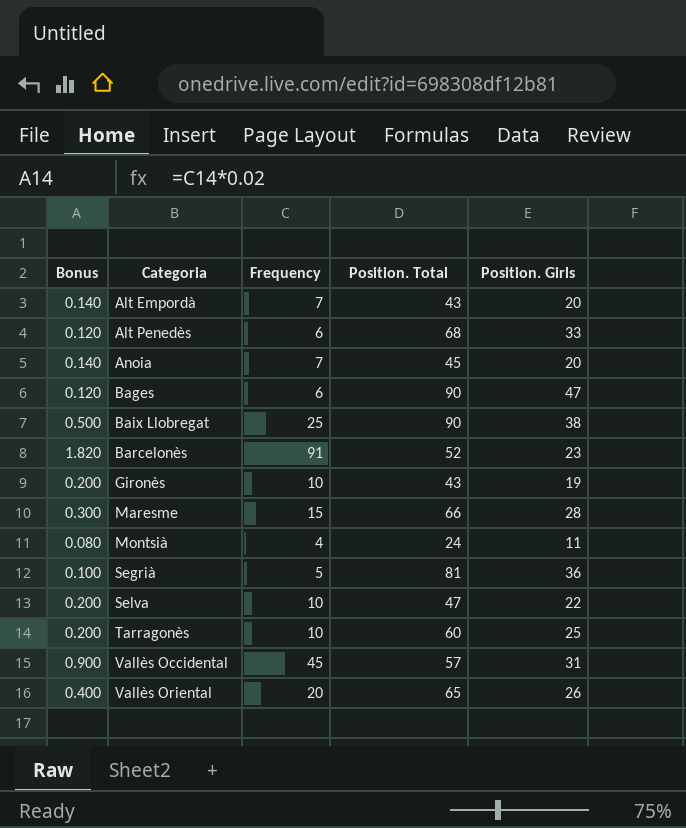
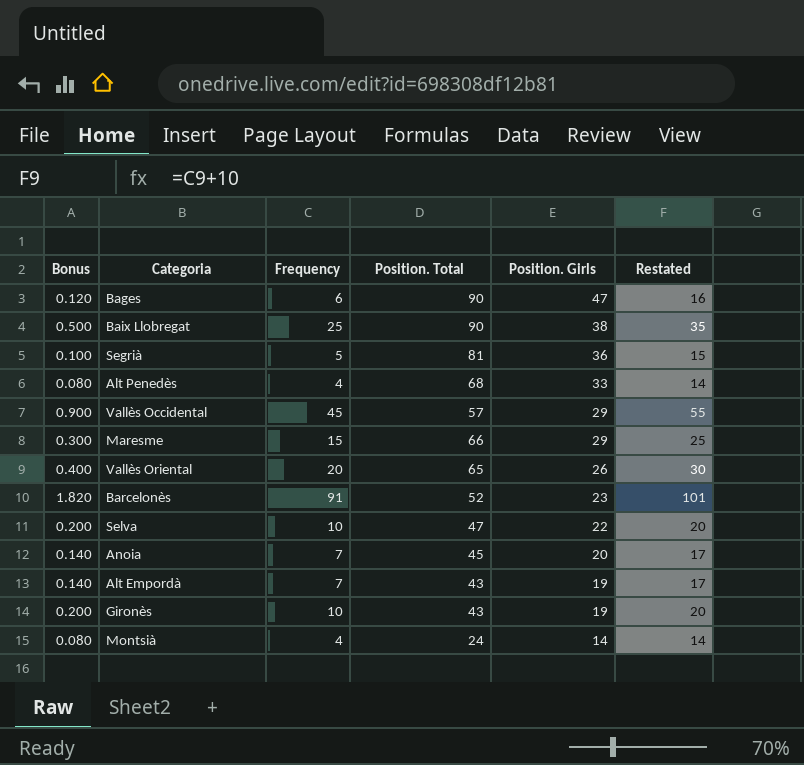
row order: Categoria ascending -> Position. Girls descending
column Restated | formula: none -> [Frequency] + 10
row Tarragonès: 0.200 | 10 | 60 | 25 -> none
Alt Penedès | Bonus: 0.120 -> 0.080
Alt Penedès | Frequency: 6 -> 4
Vallès Occidental | Position. Girls: 31 -> 29
Maresme | Position. Girls: 28 -> 29
Alt Empordà | Position. Girls: 20 -> 19
Montsià | Position. Girls: 11 -> 14

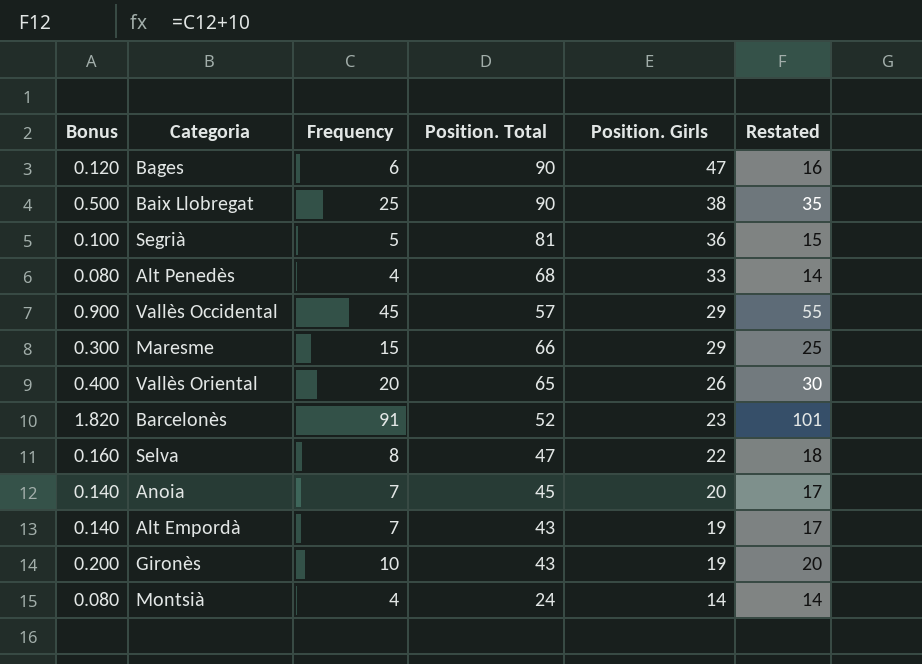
Selva | Bonus: 0.200 -> 0.160
Selva | Frequency: 10 -> 8
Selva | Restated: 20 -> 18

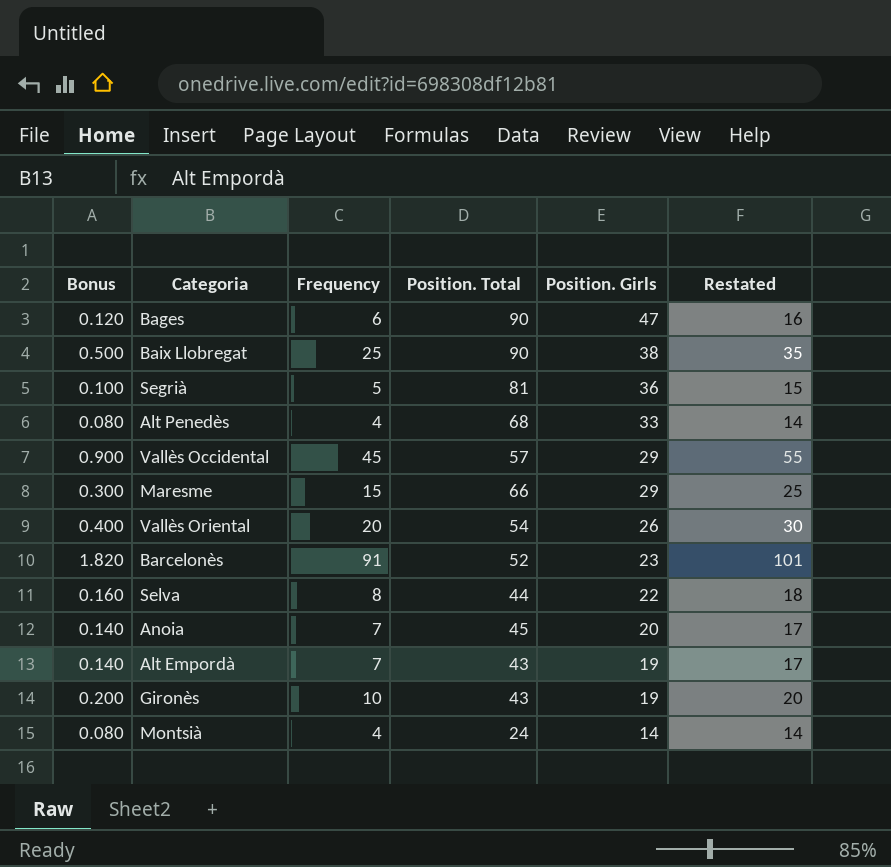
Vallès Oriental | Position. Total: 65 -> 54
Selva | Position. Total: 47 -> 44

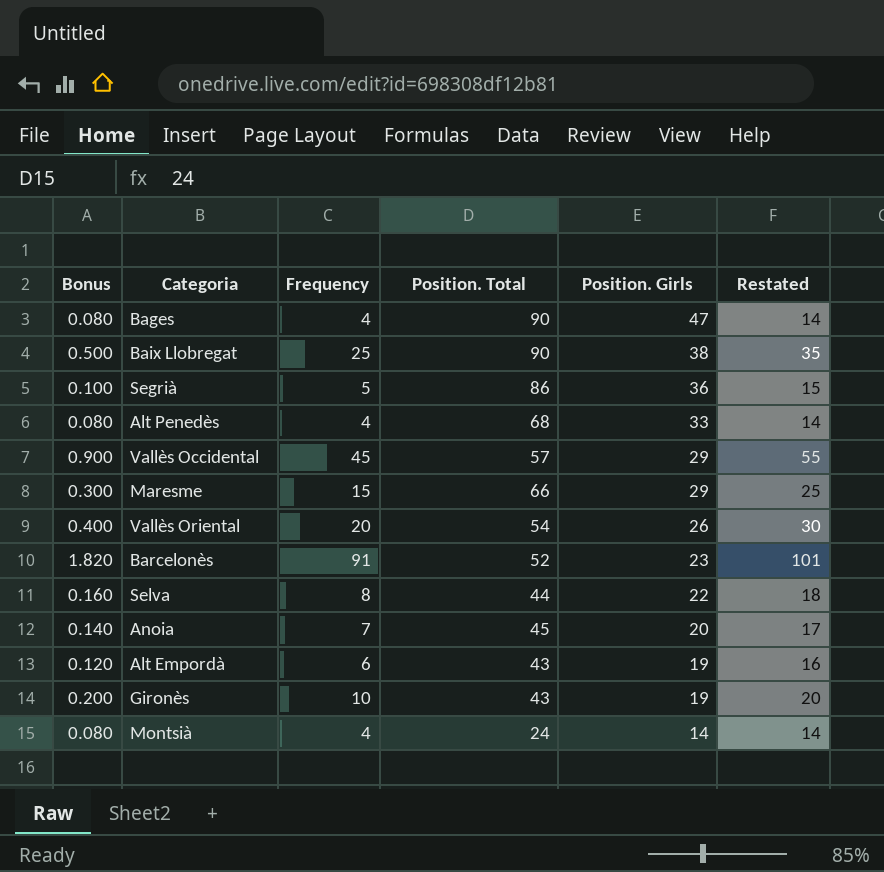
Bages | Bonus: 0.120 -> 0.080
Bages | Frequency: 6 -> 4
Bages | Restated: 16 -> 14
Segrià | Position. Total: 81 -> 86
Alt Empordà | Bonus: 0.140 -> 0.120
Alt Empordà | Frequency: 7 -> 6
Alt Empordà | Restated: 17 -> 16

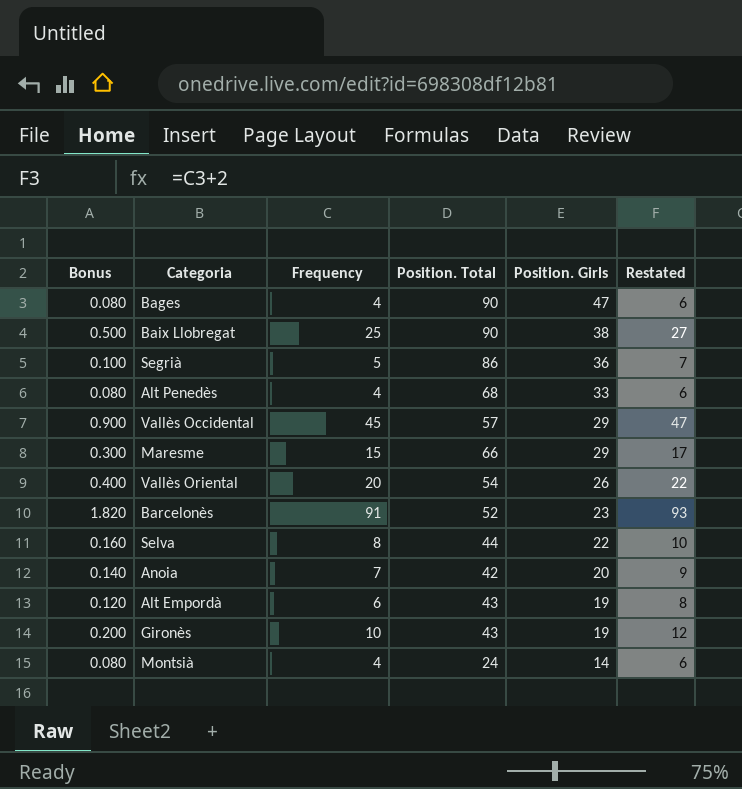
column Restated | formula: [Frequency] + 10 -> [Frequency] + 2
Anoia | Position. Total: 45 -> 42

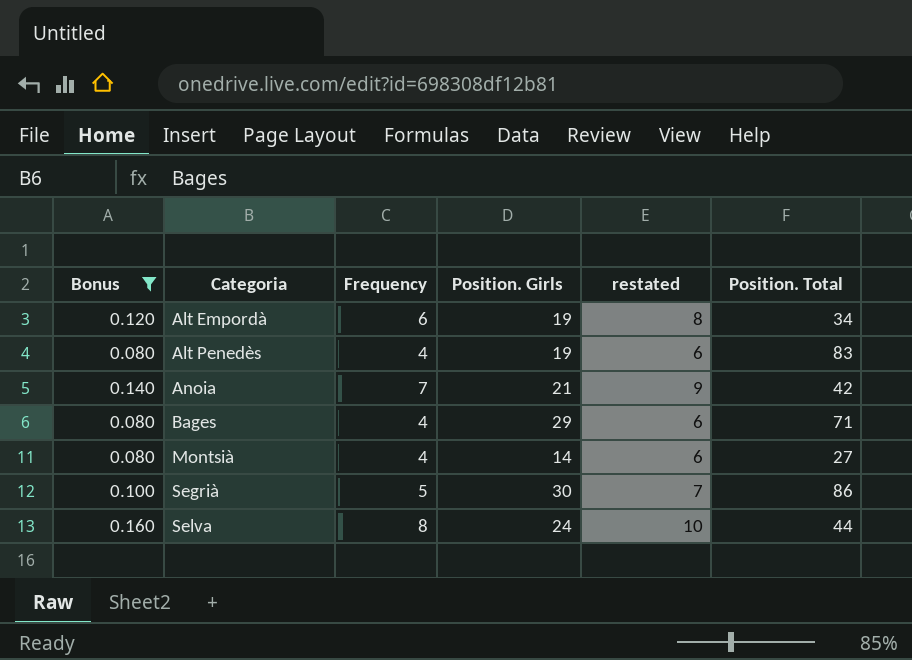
filter: none -> Bonus <= 0.160
row order: Position. Girls descending -> Categoria ascending
column name: Restated -> restated
column Position. Total | position: 4 -> 6
Alt Empordà | Position. Total: 43 -> 34
Alt Penedès | Position. Girls: 33 -> 19
Alt Penedès | Position. Total: 68 -> 83
Anoia | Position. Girls: 20 -> 21
Bages | Position. Girls: 47 -> 29
Bages | Position. Total: 90 -> 71
Montsià | Position. Total: 24 -> 27
Segrià | Position. Girls: 36 -> 30
Selva | Position. Girls: 22 -> 24

